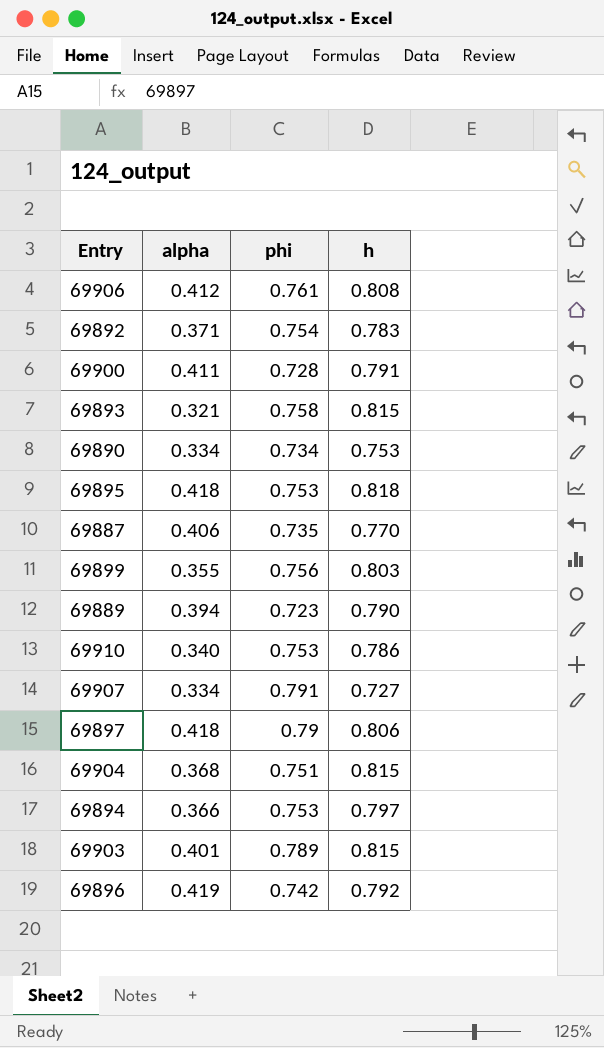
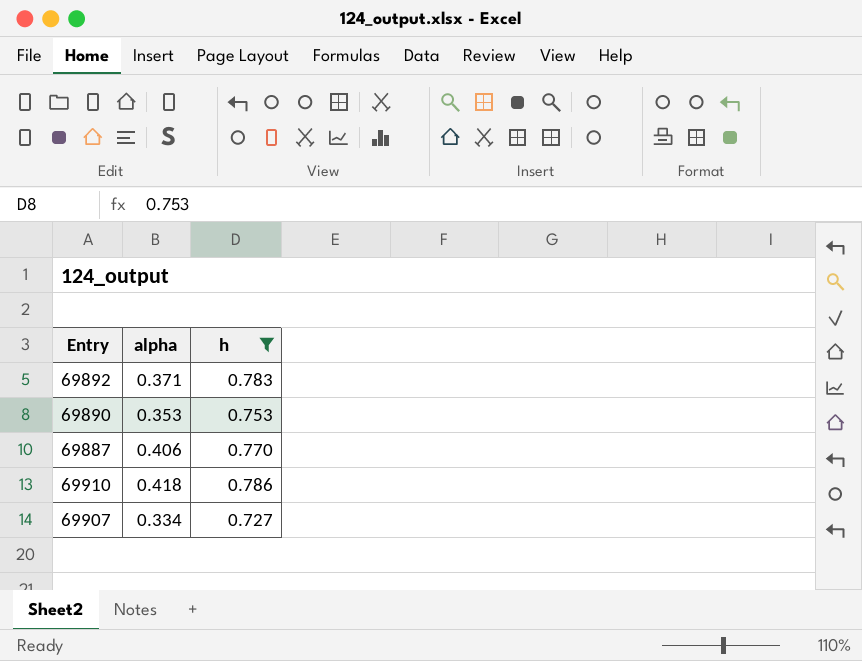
filter: none -> h <= 0.786
column phi | position: 3 -> none
69890 | alpha: 0.334 -> 0.353
69910 | alpha: 0.340 -> 0.418

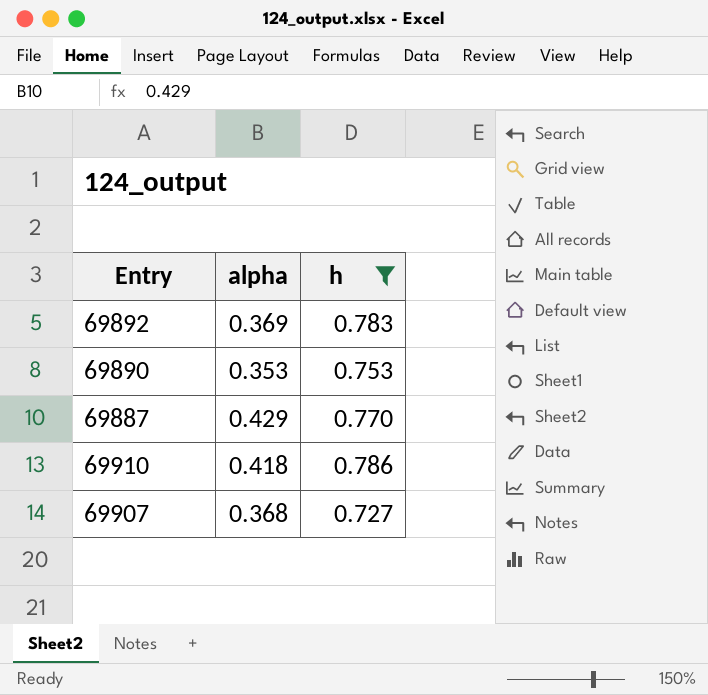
69892 | alpha: 0.371 -> 0.369
69887 | alpha: 0.406 -> 0.429
69907 | alpha: 0.334 -> 0.368

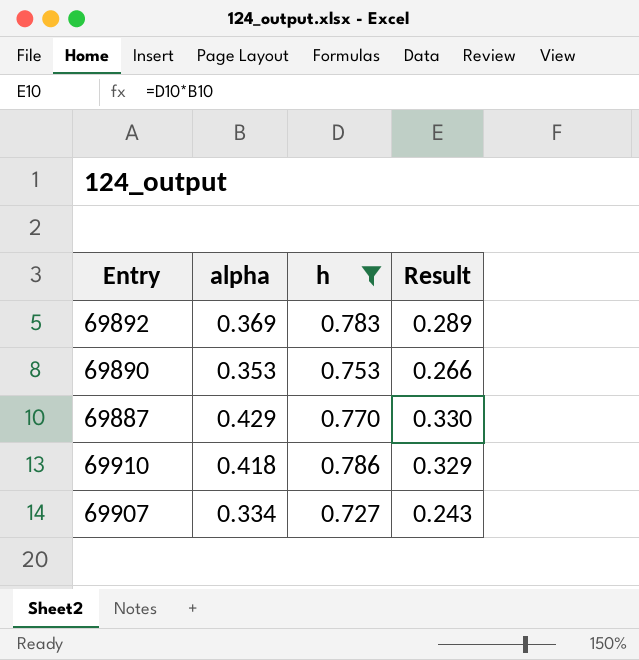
column Result | formula: none -> [alpha] * [h]
69907 | alpha: 0.368 -> 0.334

